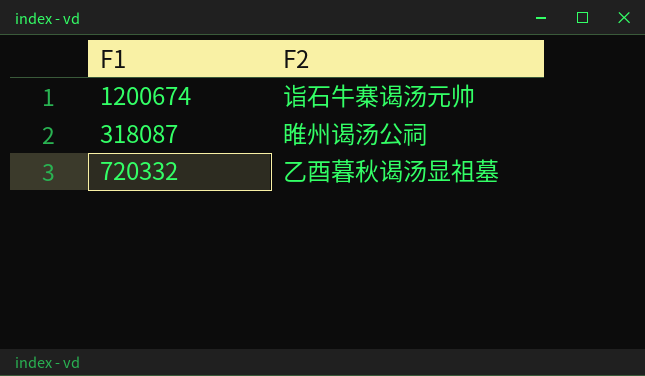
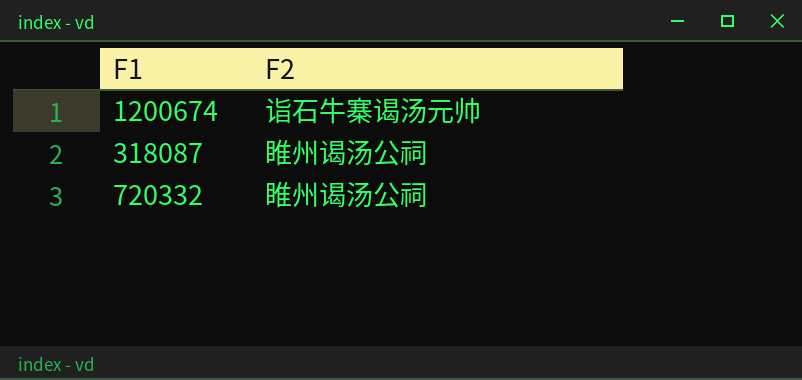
720332 | F2: 乙酉暮秋谒汤显祖墓 -> 睢州谒汤公祠

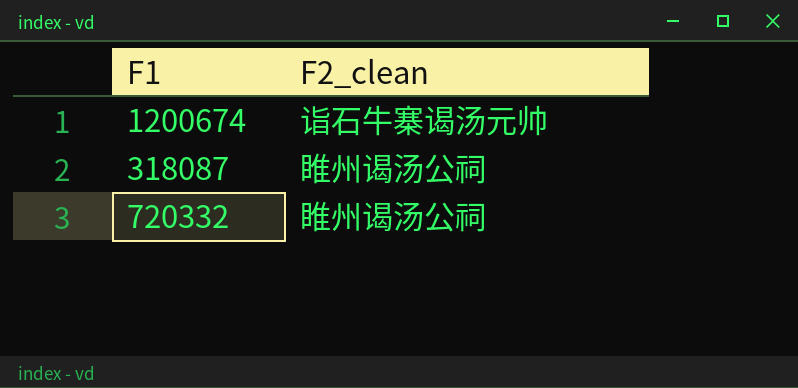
column name: F2 -> F2_clean

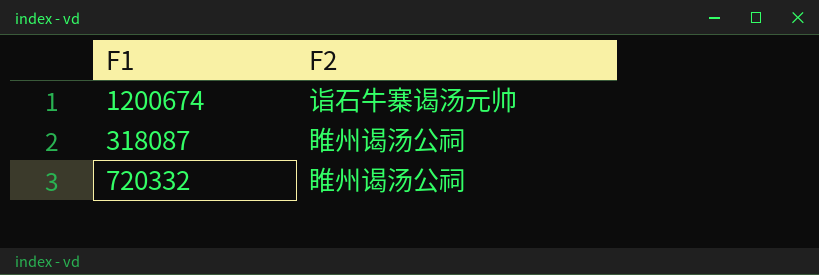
column name: F2_clean -> F2

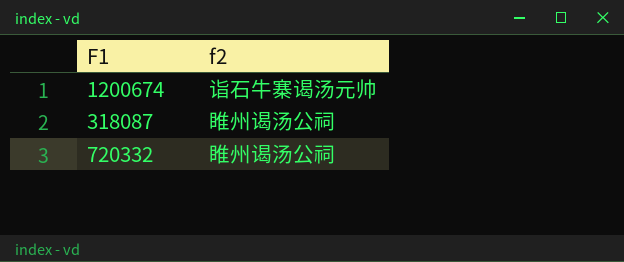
column name: F2 -> f2

